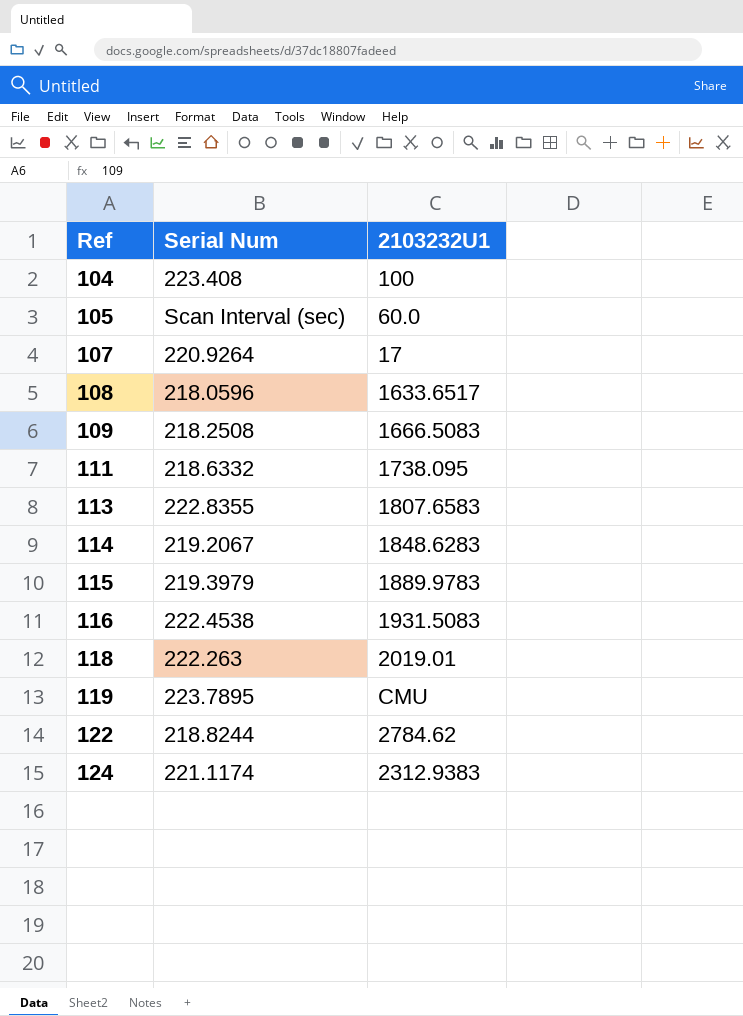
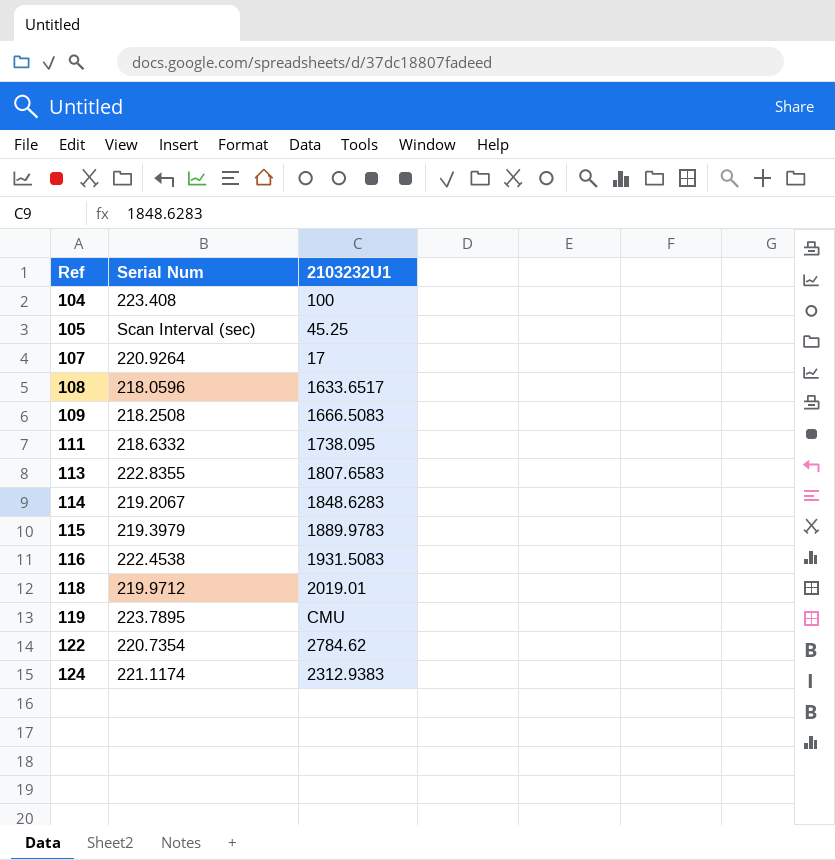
105 | 2103232U1: 60.0 -> 45.25
118 | Serial Num: 222.263 -> 219.9712
122 | Serial Num: 218.8244 -> 220.7354

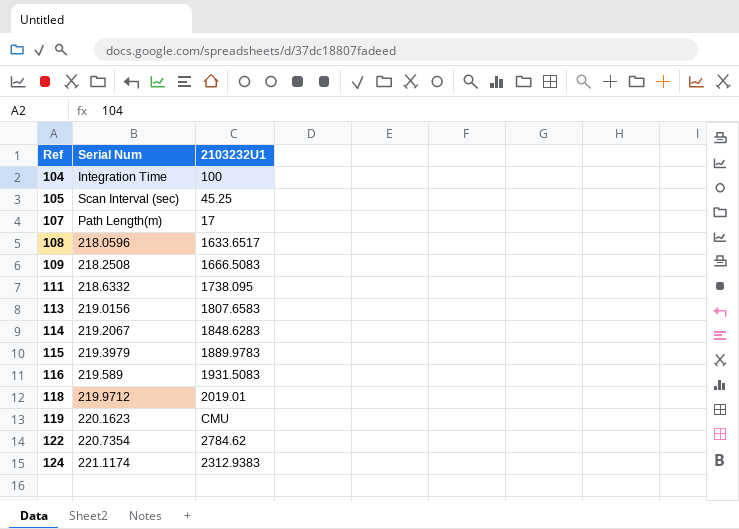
104 | Serial Num: 223.408 -> Integration Time
107 | Serial Num: 220.9264 -> Path Length(m)
113 | Serial Num: 222.8355 -> 219.0156
116 | Serial Num: 222.4538 -> 219.589
119 | Serial Num: 223.7895 -> 220.1623

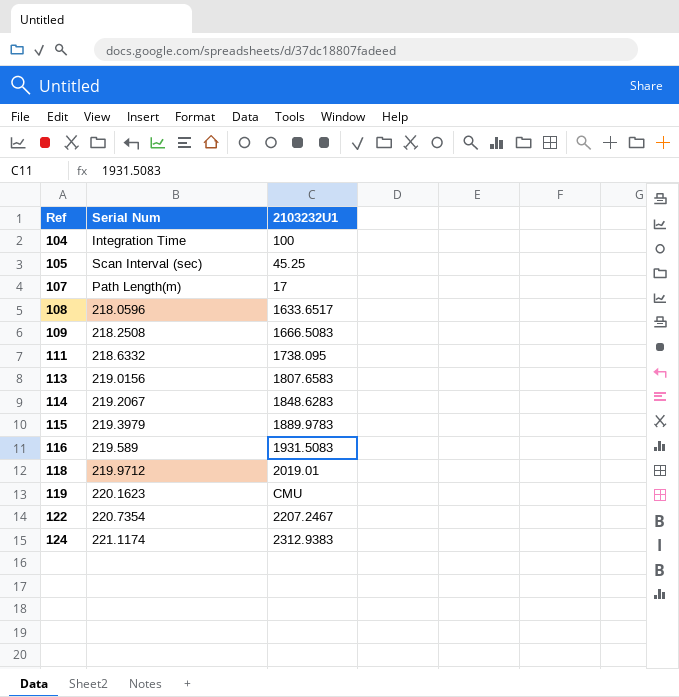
122 | 2103232U1: 2784.62 -> 2207.2467

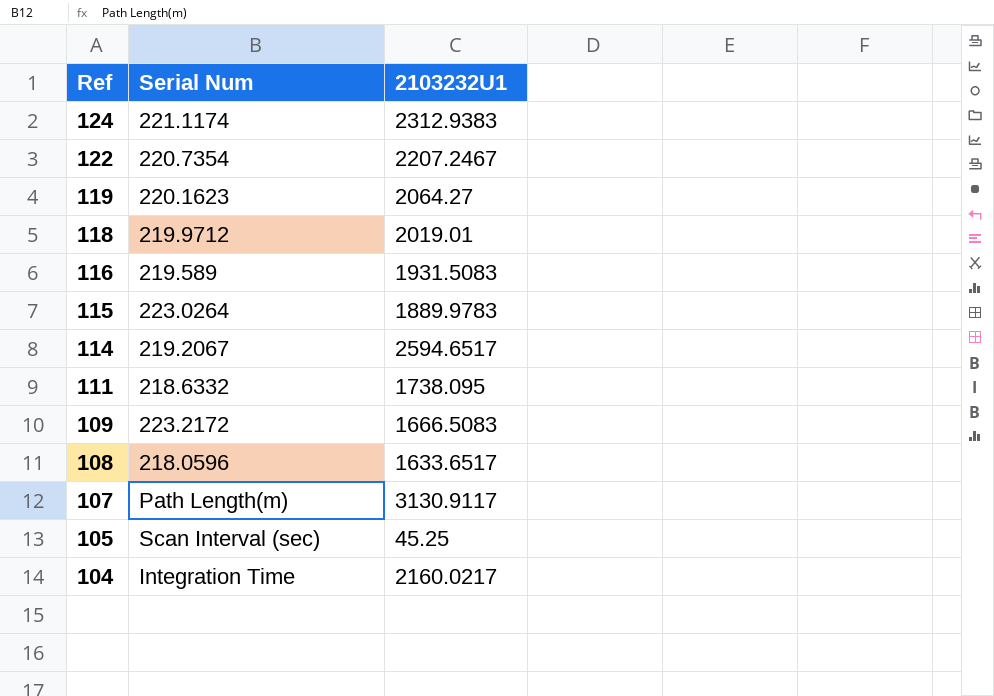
row order: Ref ascending -> Ref descending
row 113: 219.0156 | 1807.6583 -> none
119 | 2103232U1: CMU -> 2064.27
115 | Serial Num: 219.3979 -> 223.0264
114 | 2103232U1: 1848.6283 -> 2594.6517
109 | Serial Num: 218.2508 -> 223.2172
107 | 2103232U1: 17 -> 3130.9117
104 | 2103232U1: 100 -> 2160.0217

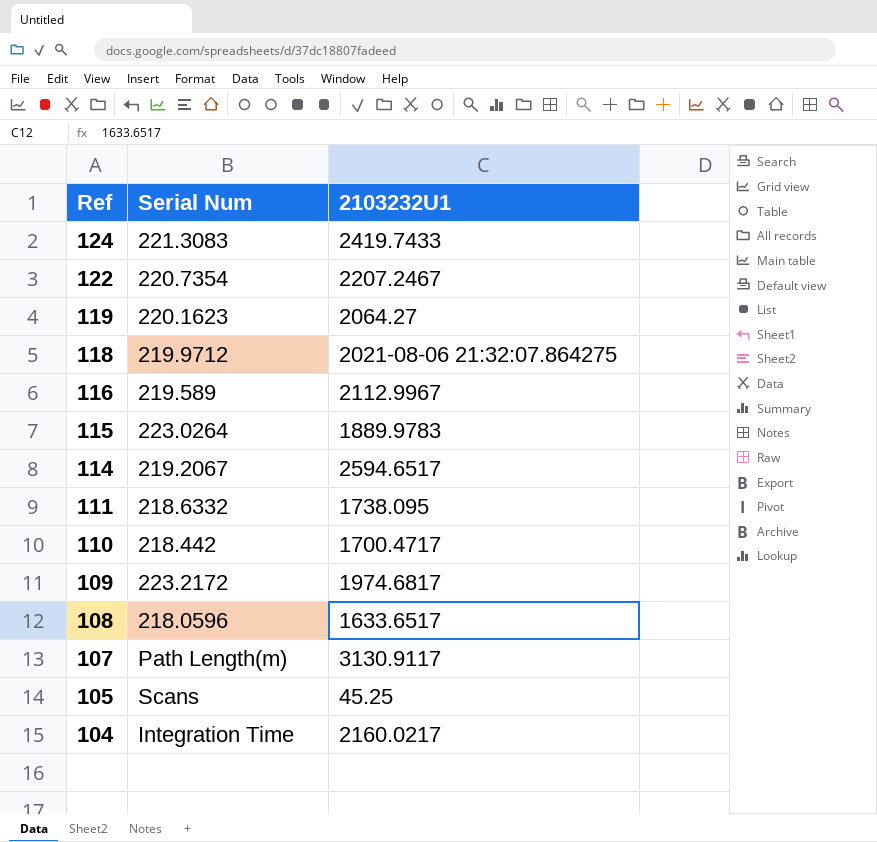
124 | Serial Num: 221.1174 -> 221.3083
124 | 2103232U1: 2312.9383 -> 2419.7433
118 | 2103232U1: 2019.01 -> 2021-08-06 21:32:07.864275
116 | 2103232U1: 1931.5083 -> 2112.9967
row 110: none -> 218.442 | 1700.4717
109 | 2103232U1: 1666.5083 -> 1974.6817
105 | Serial Num: Scan Interval (sec) -> Scans

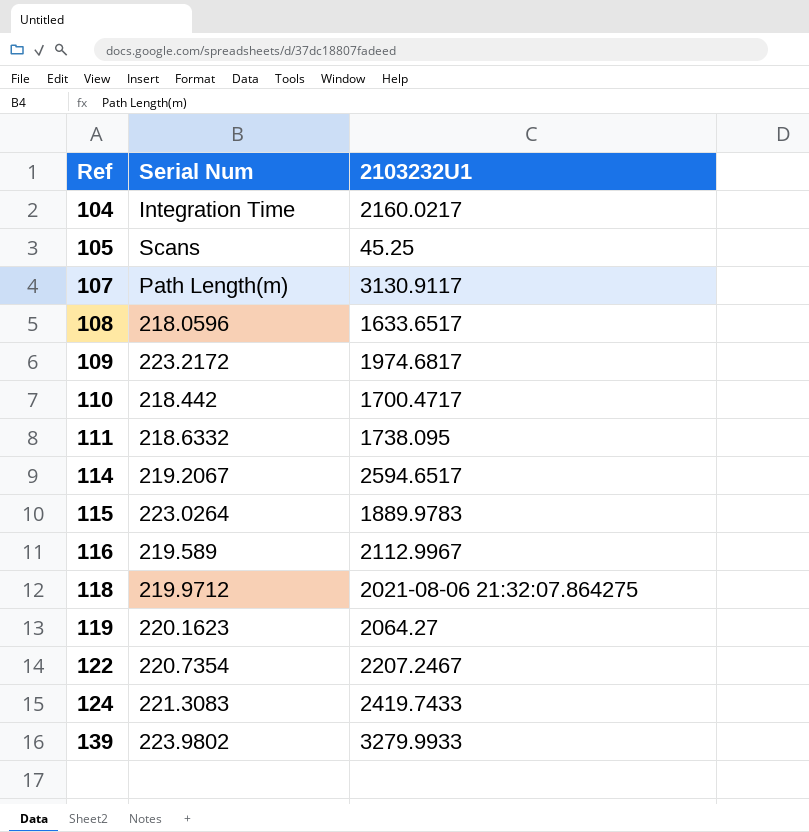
row order: Ref descending -> Ref ascending
row 139: none -> 223.9802 | 3279.9933

